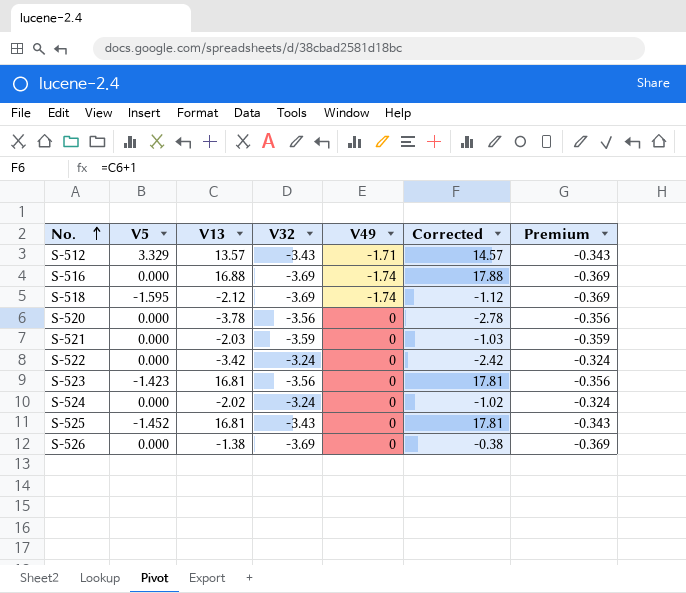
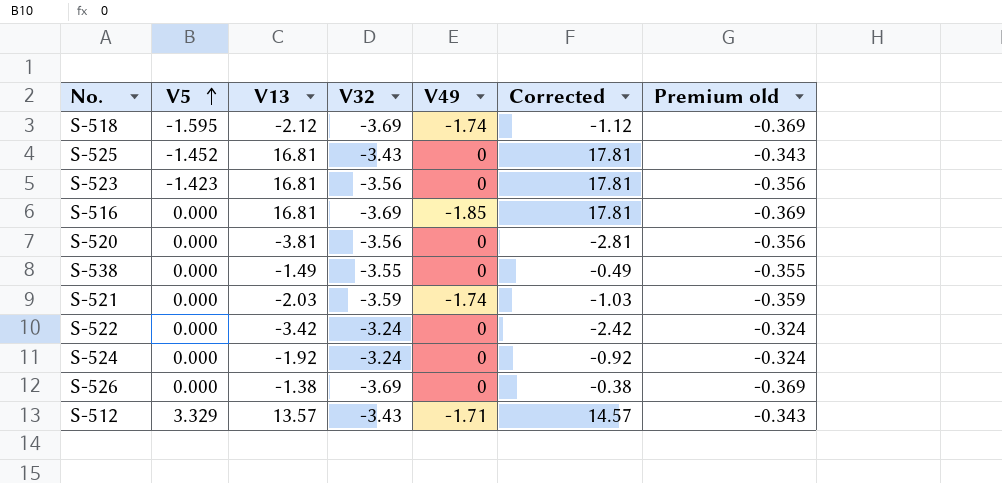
row order: No. ascending -> V5 ascending
column name: Premium -> Premium old
S-516 | V13: 16.88 -> 16.81
S-516 | V49: -1.74 -> -1.85
S-516 | Corrected: 17.88 -> 17.81
S-520 | V13: -3.78 -> -3.81
S-520 | Corrected: -2.78 -> -2.81
row S-538: none -> 0.000 | -1.49 | -3.55 | 0 | -0.49 | -0.355
S-521 | V49: 0 -> -1.74
S-524 | V13: -2.02 -> -1.92
S-524 | Corrected: -1.02 -> -0.92

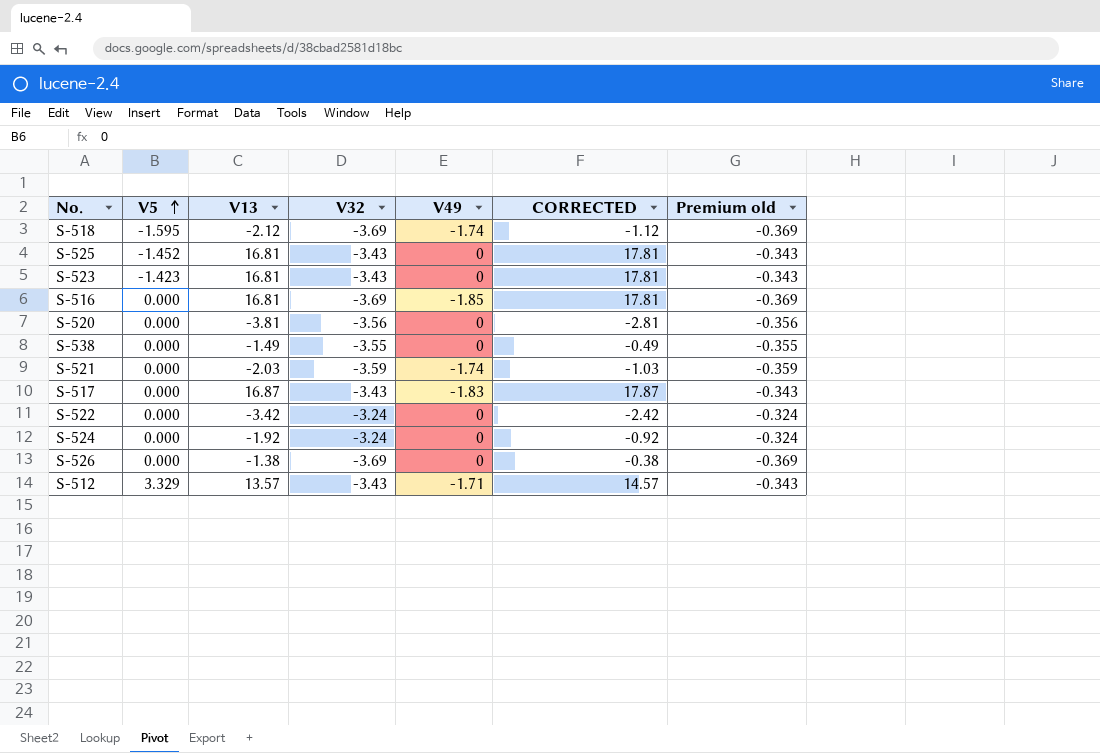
column name: Corrected -> CORRECTED
S-523 | V32: -3.56 -> -3.43
S-523 | Premium old: -0.356 -> -0.343
row S-517: none -> 0.000 | 16.87 | -3.43 | -1.83 | 17.87 | -0.343

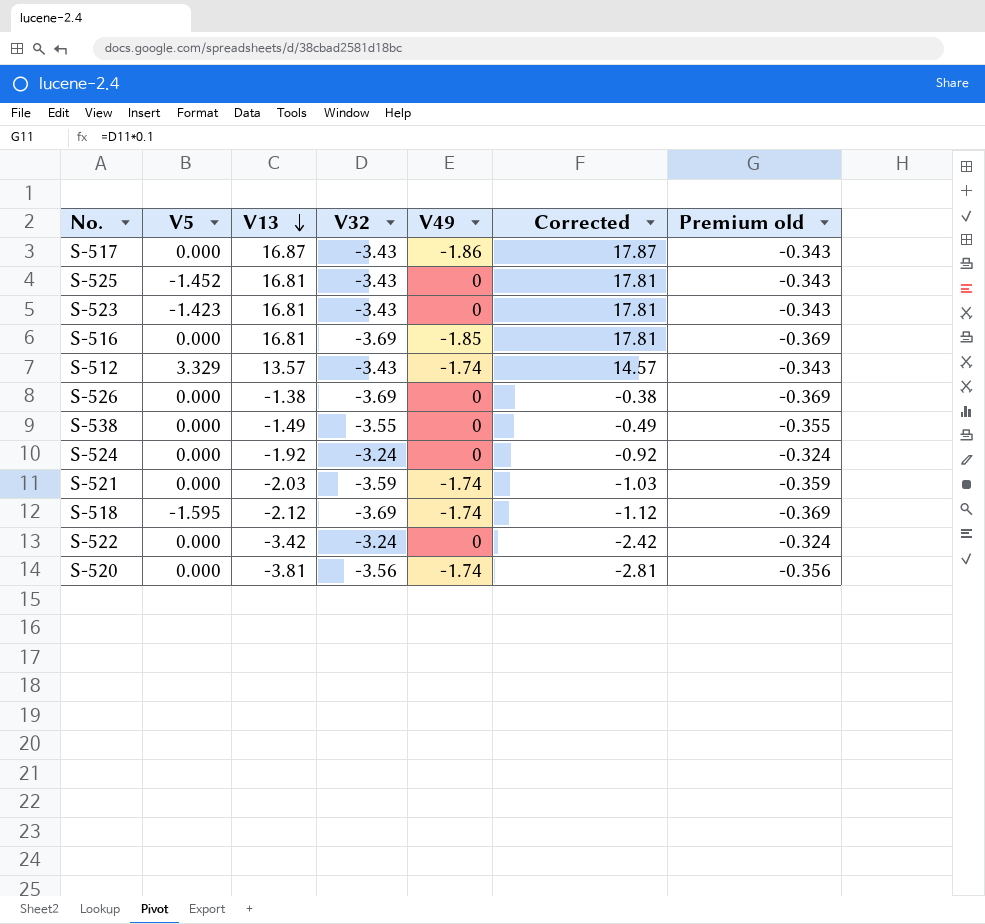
row order: V5 ascending -> V13 descending
column name: CORRECTED -> Corrected
S-517 | V49: -1.83 -> -1.86
S-512 | V49: -1.71 -> -1.74
S-520 | V49: 0 -> -1.74

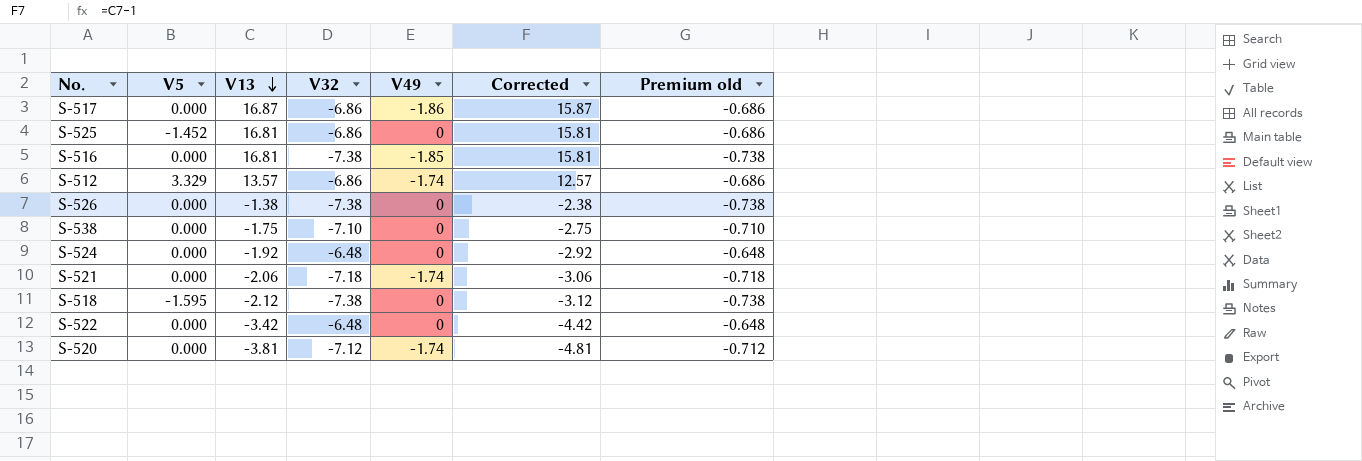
column Corrected | formula: [V13] + 1 -> [V13] - 1
row S-523: -1.423 | 16.81 | -3.43 | 0 | 17.81 | -0.343 -> none
S-517 | V32: -3.43 -> -6.86
S-517 | Premium old: -0.343 -> -0.686
S-525 | V32: -3.43 -> -6.86
S-525 | Premium old: -0.343 -> -0.686
S-516 | V32: -3.69 -> -7.38
S-516 | Premium old: -0.369 -> -0.738
S-512 | V32: -3.43 -> -6.86
S-512 | Premium old: -0.343 -> -0.686
S-526 | V32: -3.69 -> -7.38
S-526 | Premium old: -0.369 -> -0.738
S-538 | V13: -1.49 -> -1.75
S-538 | V32: -3.55 -> -7.10
S-538 | Premium old: -0.355 -> -0.710
S-524 | V32: -3.24 -> -6.48
S-524 | Premium old: -0.324 -> -0.648
S-521 | V13: -2.03 -> -2.06
S-521 | V32: -3.59 -> -7.18
S-521 | Premium old: -0.359 -> -0.718
S-518 | V32: -3.69 -> -7.38
S-518 | V49: -1.74 -> 0
S-518 | Premium old: -0.369 -> -0.738
S-522 | V32: -3.24 -> -6.48
S-522 | Premium old: -0.324 -> -0.648
S-520 | V32: -3.56 -> -7.12
S-520 | Premium old: -0.356 -> -0.712

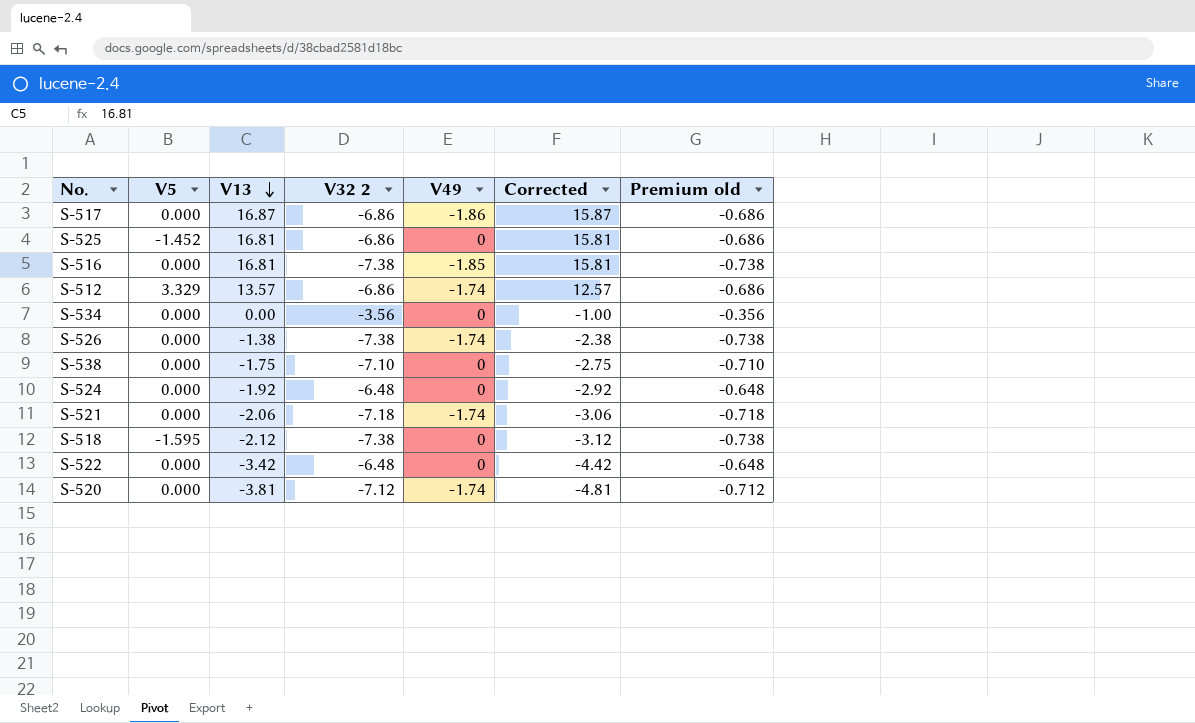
column name: V32 -> V32 2
row S-534: none -> 0.000 | 0.00 | -3.56 | 0 | -1.00 | -0.356
S-526 | V49: 0 -> -1.74

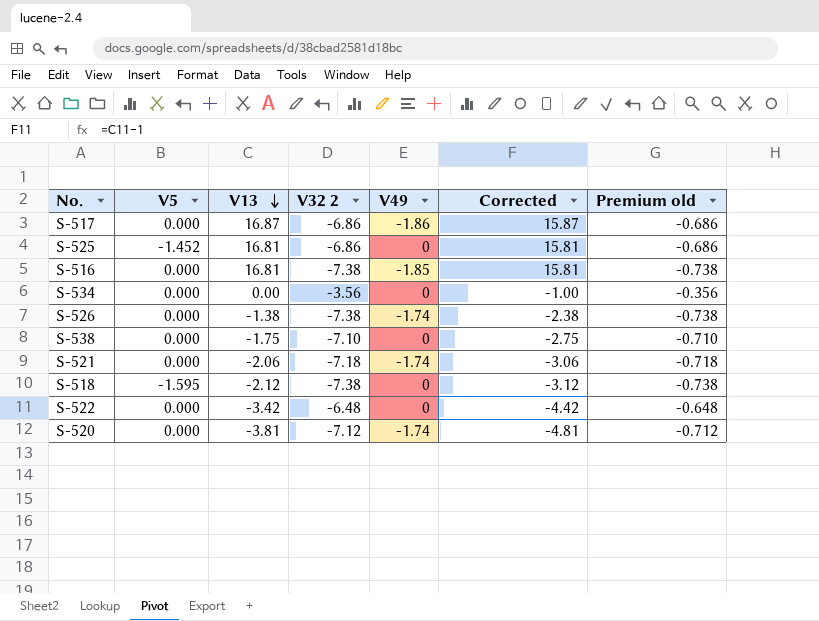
row S-512: 3.329 | 13.57 | -6.86 | -1.74 | 12.57 | -0.686 -> none
row S-524: 0.000 | -1.92 | -6.48 | 0 | -2.92 | -0.648 -> none

